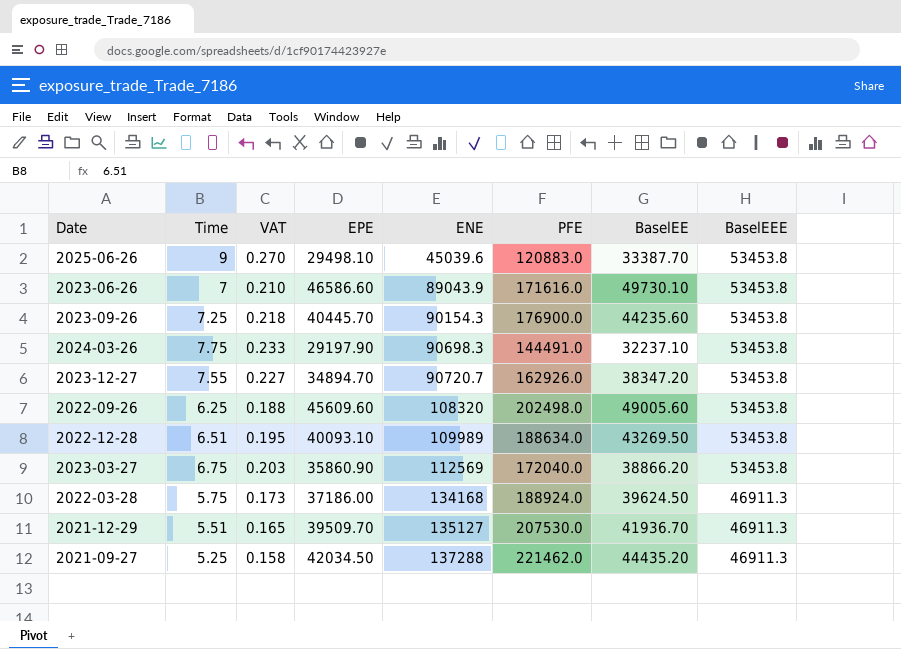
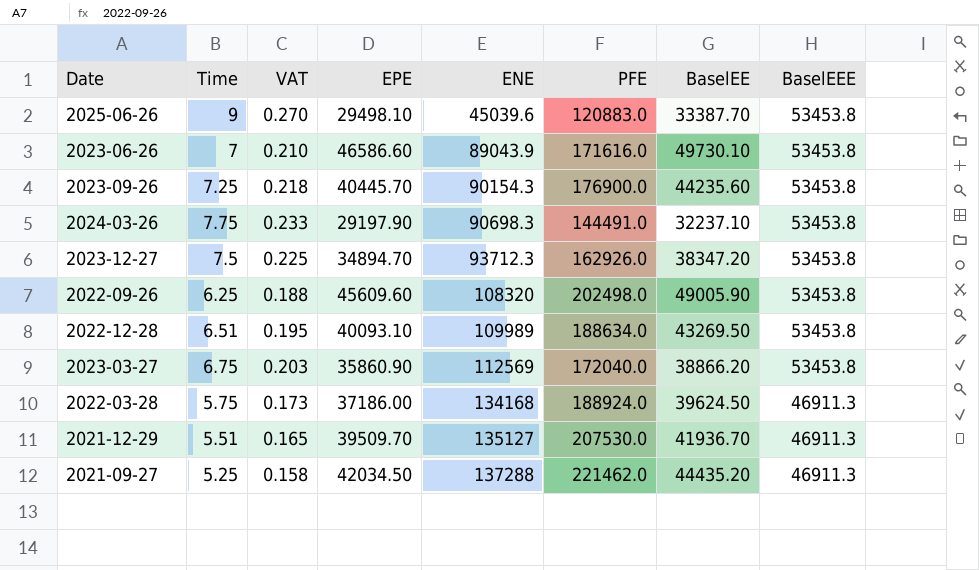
2023-12-27 | Time: 7.55 -> 7.5
2023-12-27 | VAT: 0.227 -> 0.225
2023-12-27 | ENE: 90720.7 -> 93712.3
2022-09-26 | BaselEE: 49005.60 -> 49005.90

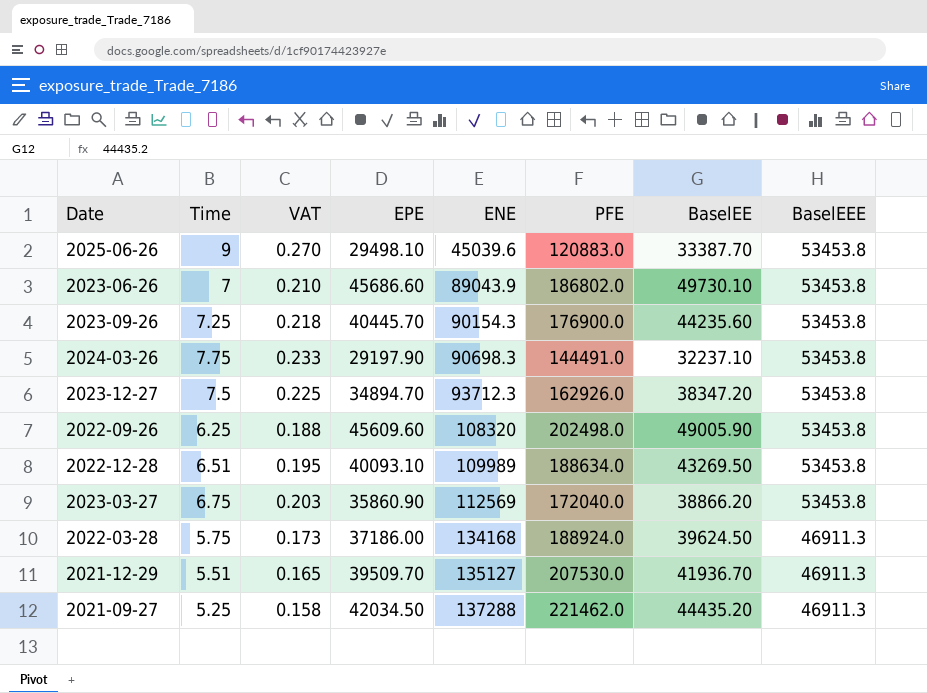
2023-06-26 | EPE: 46586.60 -> 45686.60
2023-06-26 | PFE: 171616.0 -> 186802.0

